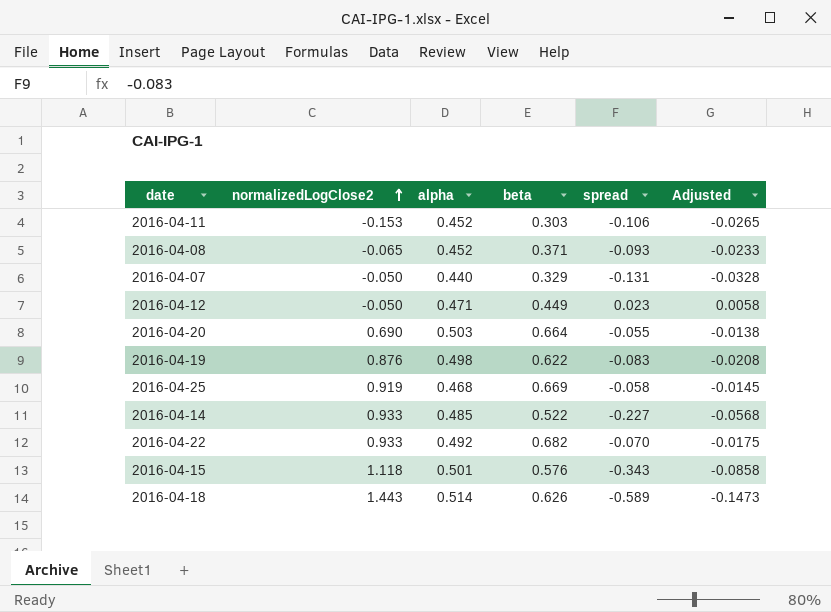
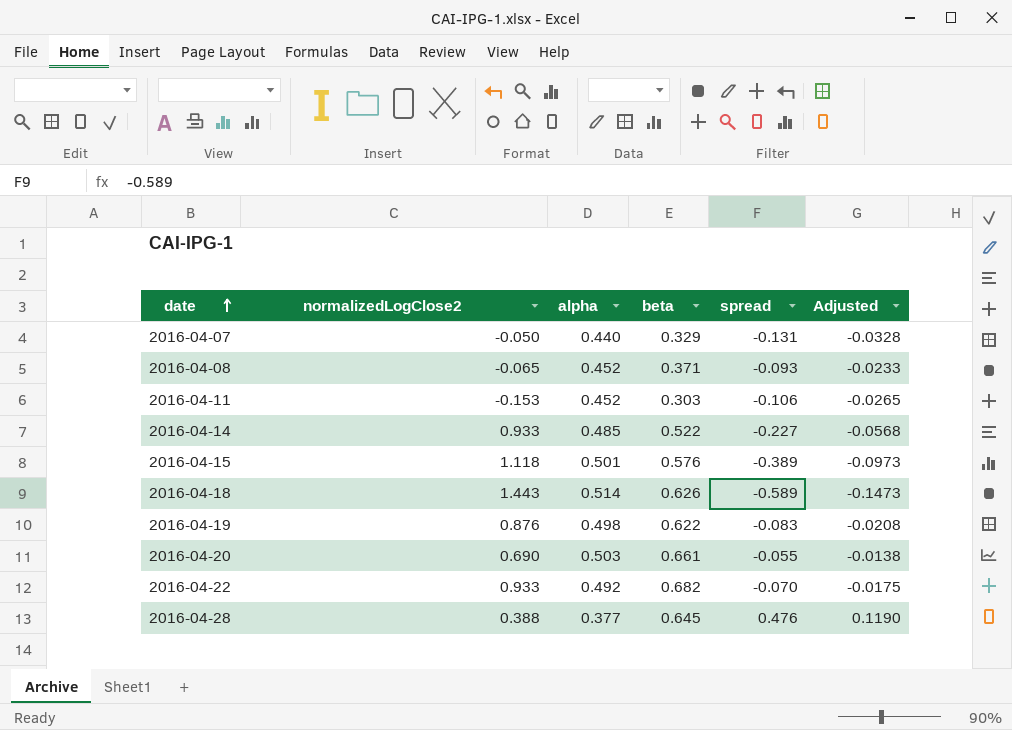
row order: normalizedLogClose2 ascending -> date ascending
row 2016-04-12: -0.050 | 0.471 | 0.449 | 0.023 | 0.0058 -> none
row 2016-04-25: 0.919 | 0.468 | 0.669 | -0.058 | -0.0145 -> none
2016-04-15 | spread: -0.343 -> -0.389
2016-04-15 | Adjusted: -0.0858 -> -0.0973
2016-04-20 | beta: 0.664 -> 0.661
row 2016-04-28: none -> 0.388 | 0.377 | 0.645 | 0.476 | 0.1190

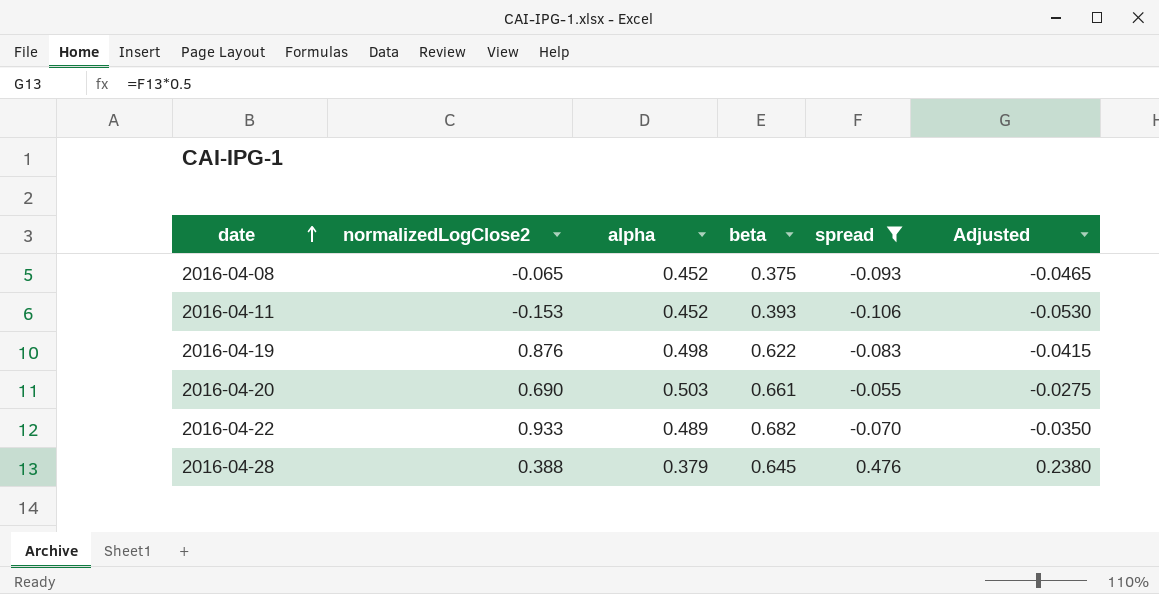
filter: none -> spread >= -0.106
column Adjusted | formula: [spread] * 0.25 -> [spread] * 0.5
2016-04-08 | beta: 0.371 -> 0.375
2016-04-11 | beta: 0.303 -> 0.393
2016-04-22 | alpha: 0.492 -> 0.489
2016-04-28 | alpha: 0.377 -> 0.379

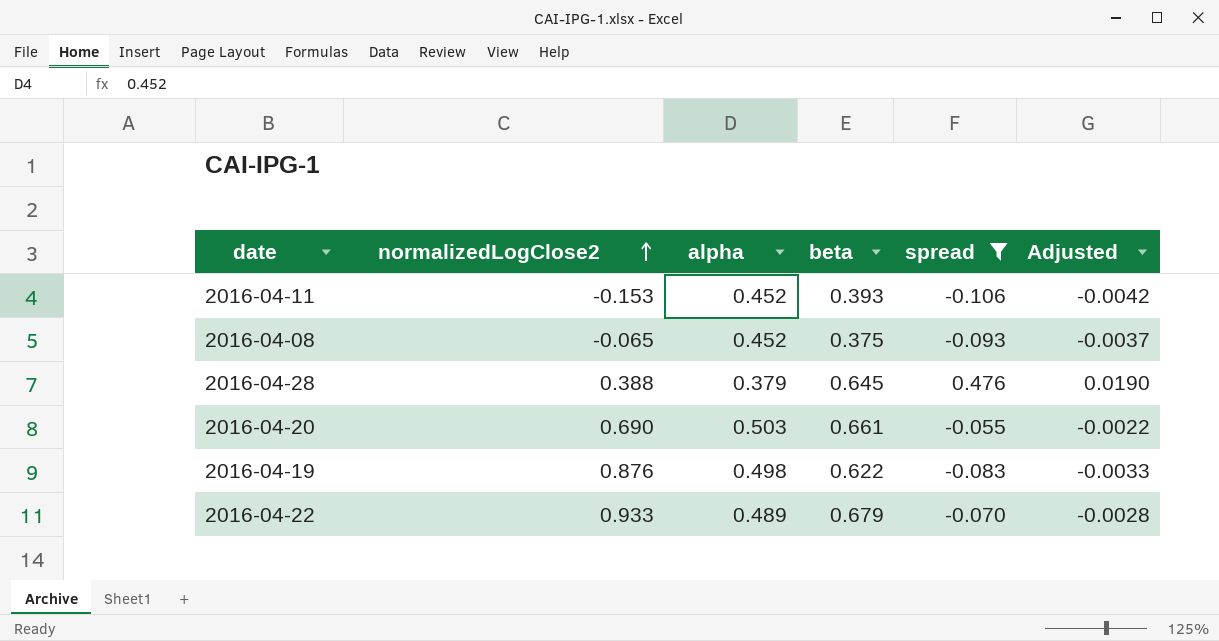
row order: date ascending -> normalizedLogClose2 ascending
column Adjusted | formula: [spread] * 0.5 -> [spread] * 0.04
2016-04-22 | beta: 0.682 -> 0.679

